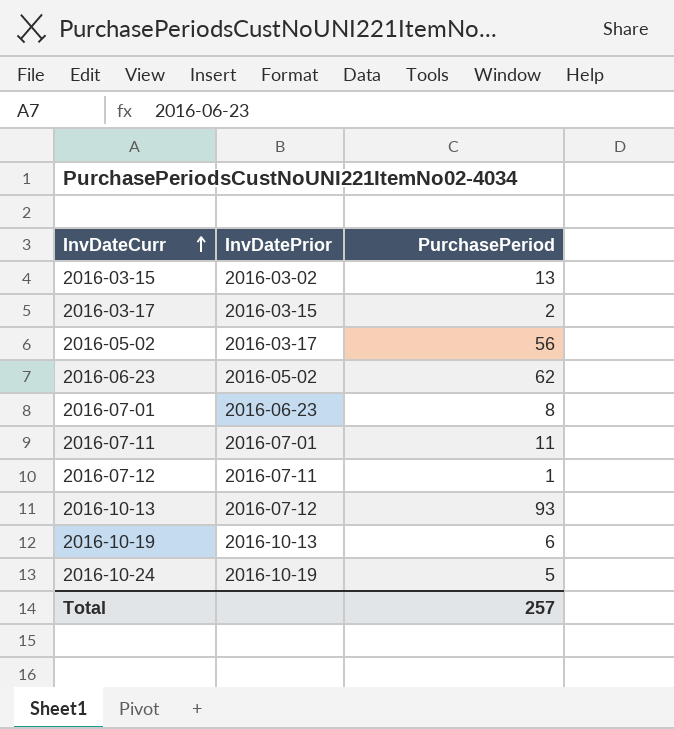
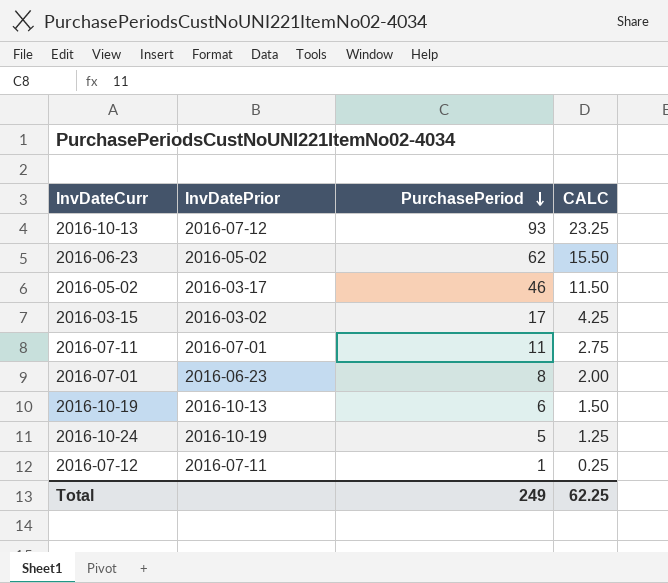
row order: InvDateCurr ascending -> PurchasePeriod descending
column CALC | formula: none -> [PurchasePeriod] * 0.25
row 2016-03-17: 2016-03-15 | 2 -> none
2016-05-02 | PurchasePeriod: 56 -> 46
2016-03-15 | PurchasePeriod: 13 -> 17
Total | PurchasePeriod: 257 -> 249

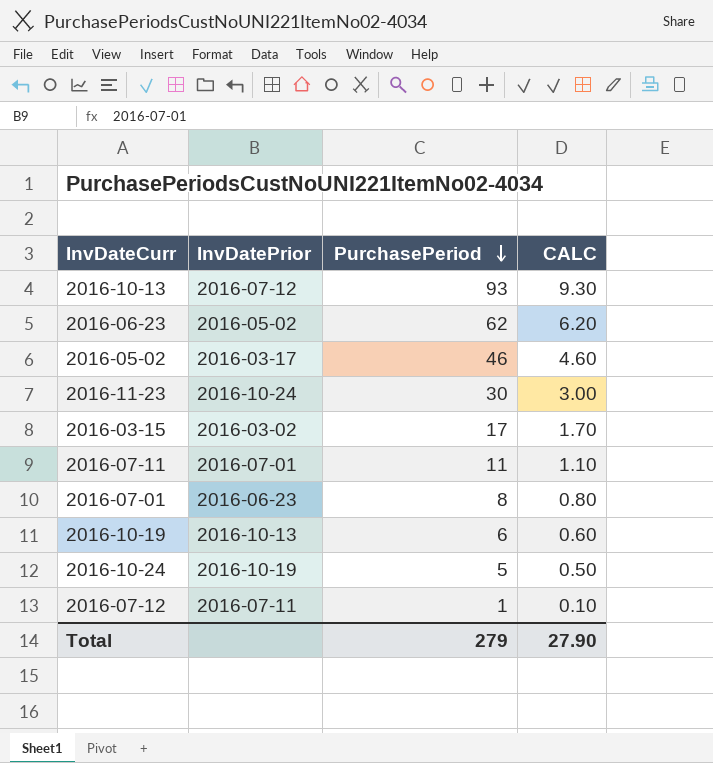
column CALC | formula: [PurchasePeriod] * 0.25 -> [PurchasePeriod] * 0.1
row 2016-11-23: none -> 2016-10-24 | 30 | 3.00
Total | PurchasePeriod: 249 -> 279
Total | CALC: 62.25 -> 27.90

